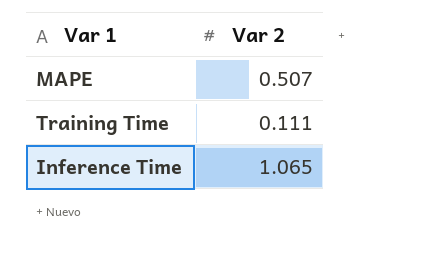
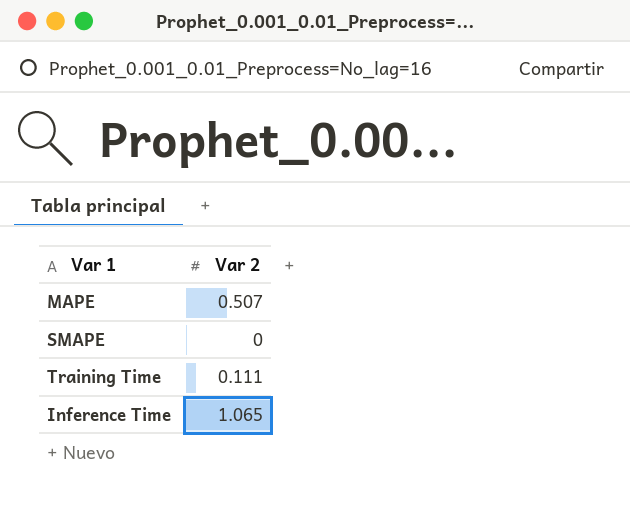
row SMAPE: none -> 0

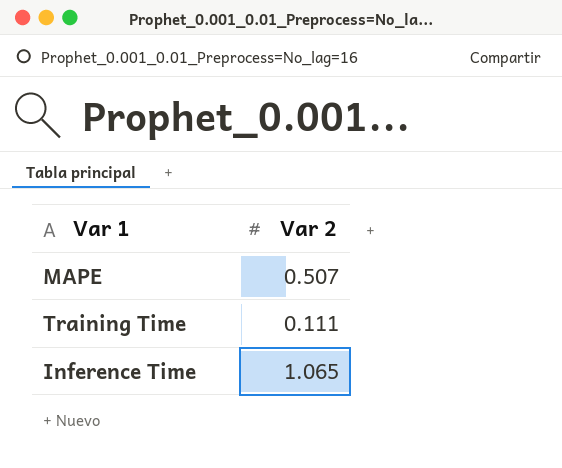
row SMAPE: 0 -> none

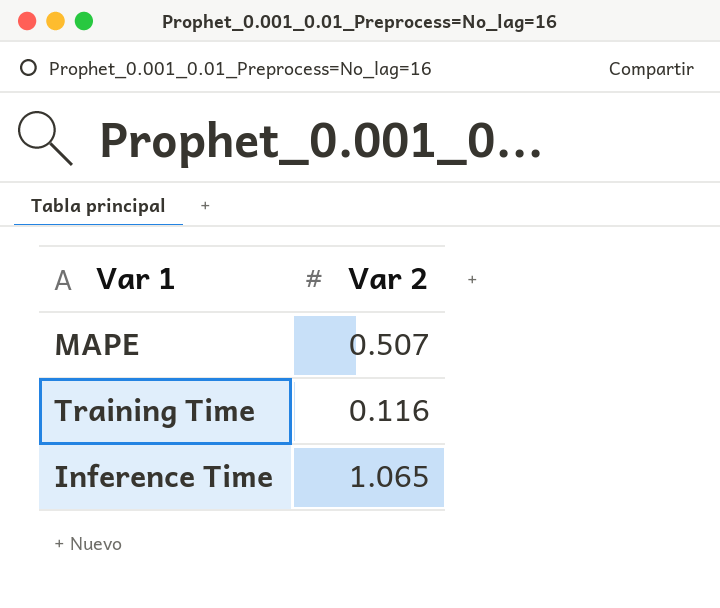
Training Time | Var 2: 0.111 -> 0.116

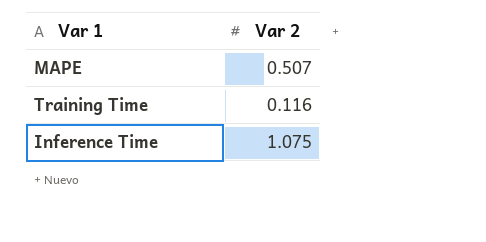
Inference Time | Var 2: 1.065 -> 1.075

